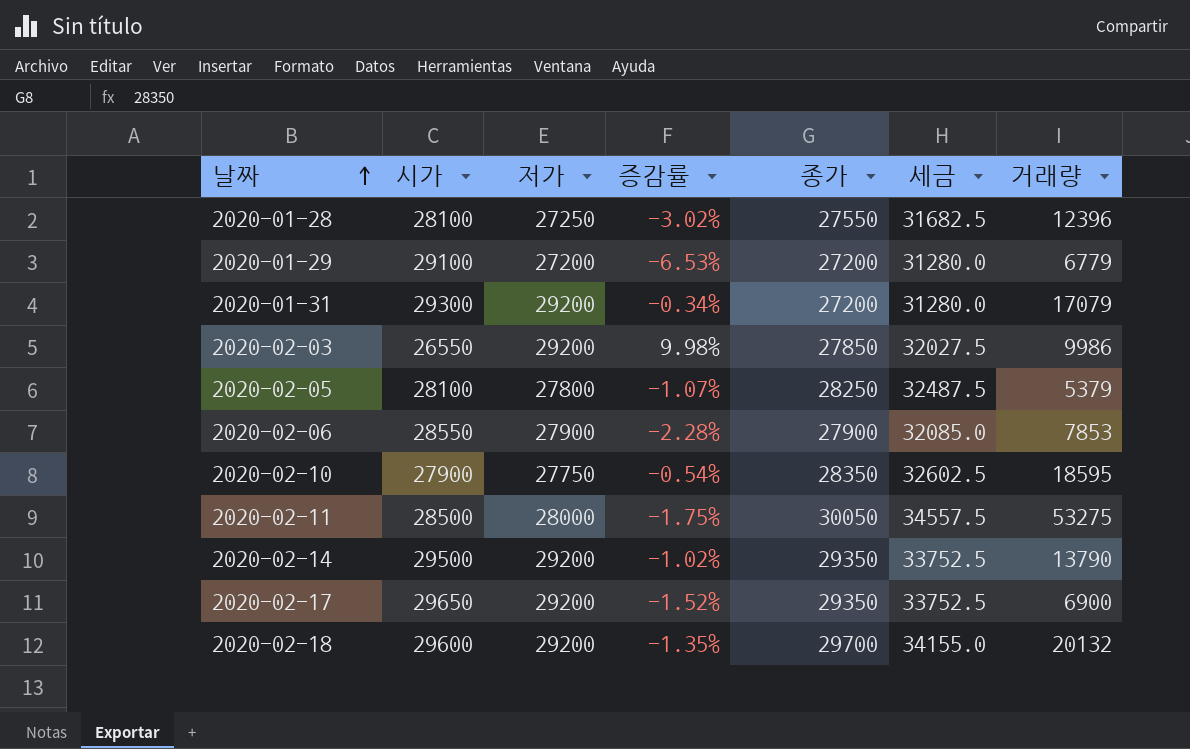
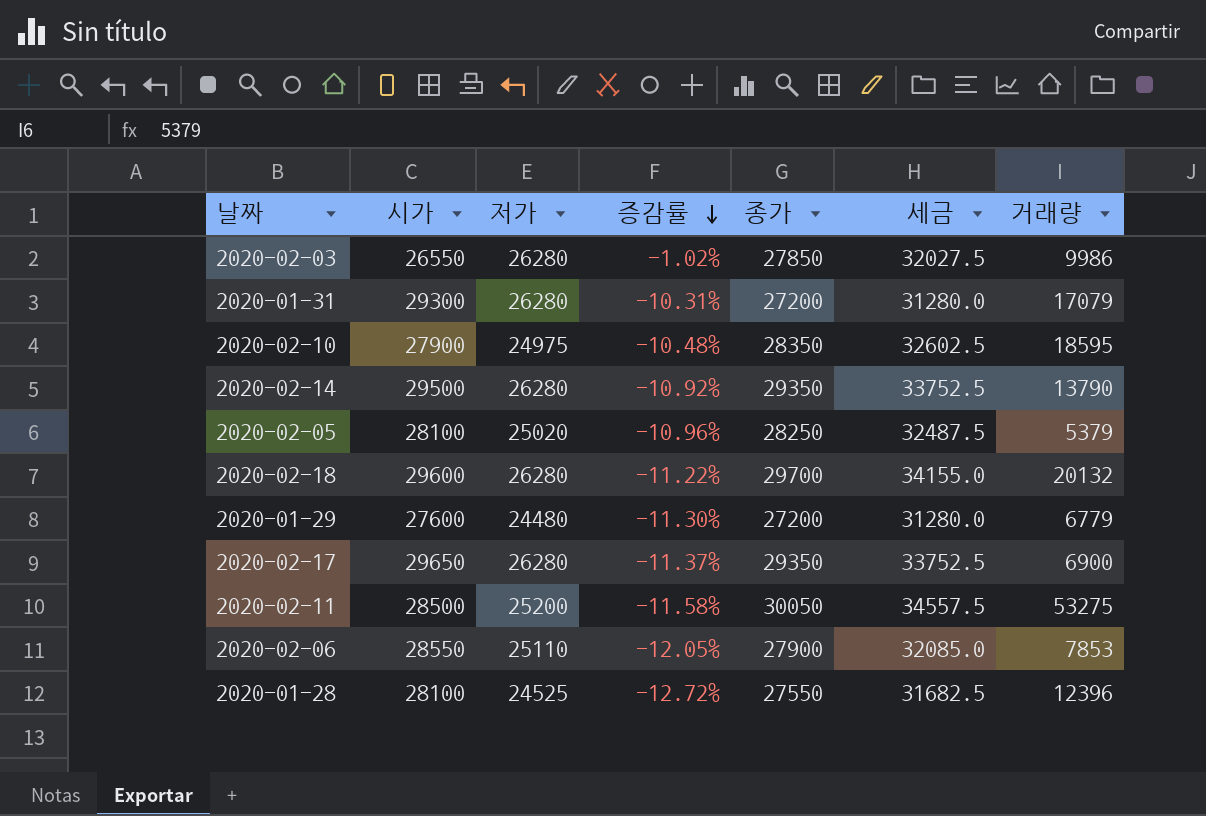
row order: 날짜 ascending -> 증감률 descending
2020-02-03 | 저가: 29200 -> 26280
2020-02-03 | 증감률: 9.98% -> -1.02%
2020-01-31 | 저가: 29200 -> 26280
2020-01-31 | 증감률: -0.34% -> -10.31%
2020-02-10 | 저가: 27750 -> 24975
2020-02-10 | 증감률: -0.54% -> -10.48%
2020-02-14 | 저가: 29200 -> 26280
2020-02-14 | 증감률: -1.02% -> -10.92%
2020-02-05 | 저가: 27800 -> 25020
2020-02-05 | 증감률: -1.07% -> -10.96%
2020-02-18 | 저가: 29200 -> 26280
2020-02-18 | 증감률: -1.35% -> -11.22%
2020-01-29 | 시가: 29100 -> 27600
2020-01-29 | 저가: 27200 -> 24480
2020-01-29 | 증감률: -6.53% -> -11.30%
2020-02-17 | 저가: 29200 -> 26280
2020-02-17 | 증감률: -1.52% -> -11.37%
2020-02-11 | 저가: 28000 -> 25200
2020-02-11 | 증감률: -1.75% -> -11.58%
2020-02-06 | 저가: 27900 -> 25110
2020-02-06 | 증감률: -2.28% -> -12.05%
2020-01-28 | 저가: 27250 -> 24525
2020-01-28 | 증감률: -3.02% -> -12.72%

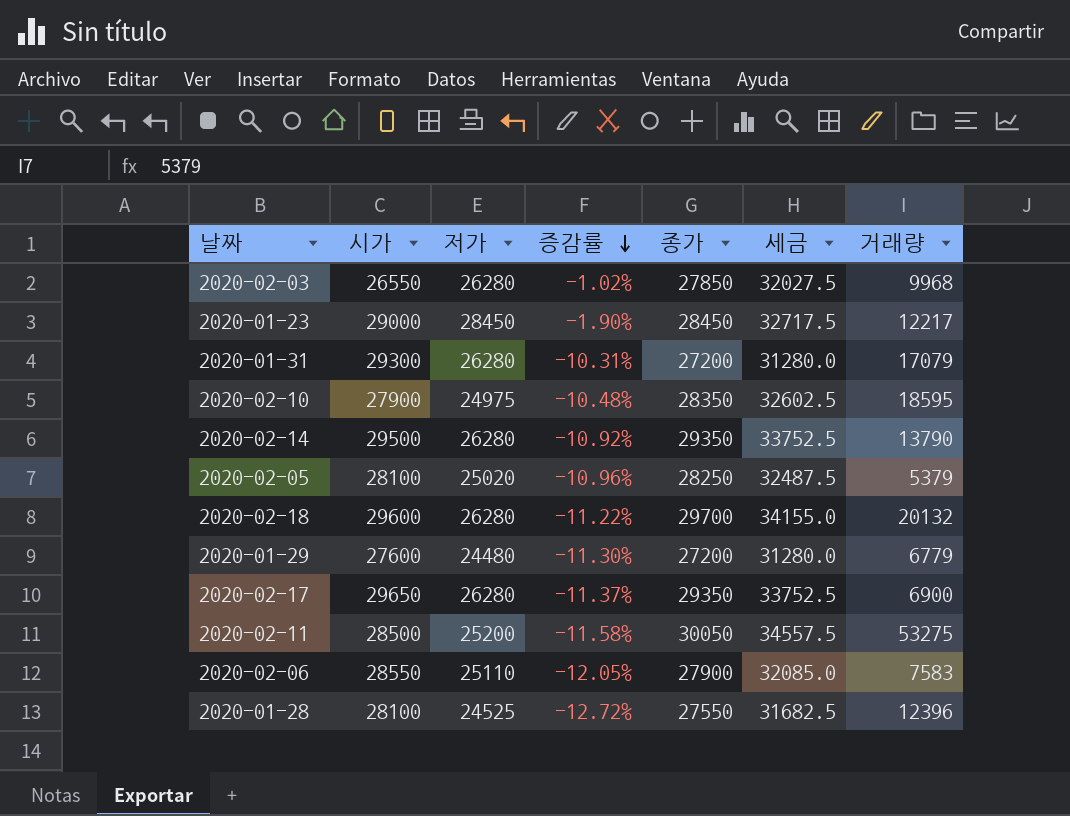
2020-02-03 | 거래량: 9986 -> 9968
row 2020-01-23: none -> 29000 | 28450 | -1.90% | 28450 | 32717.5 | 12217
2020-02-06 | 거래량: 7853 -> 7583

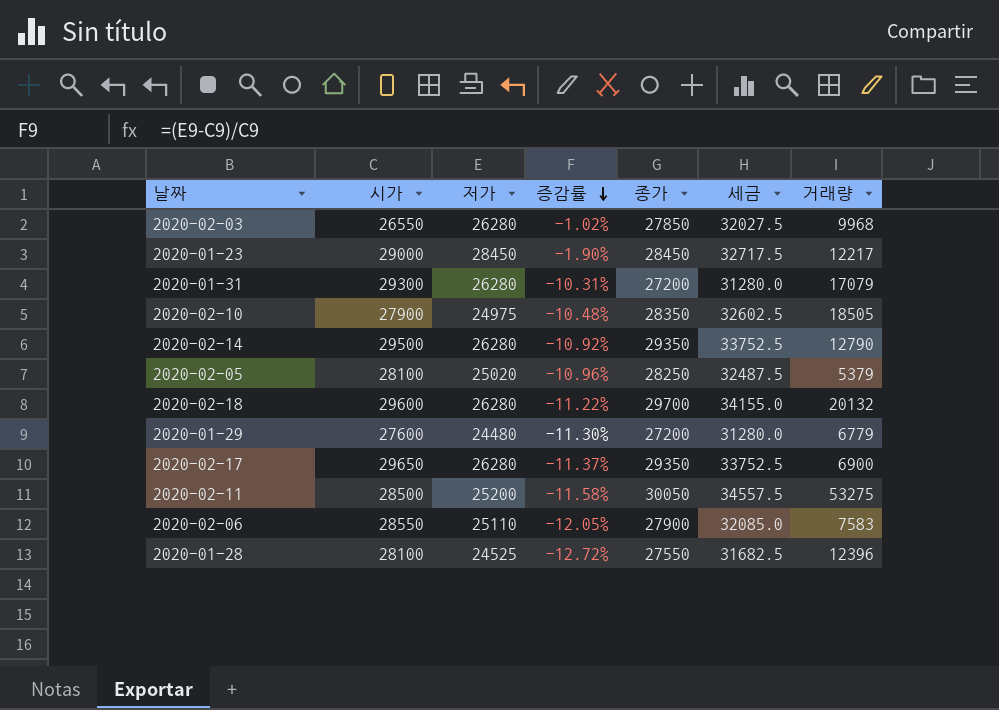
2020-02-10 | 거래량: 18595 -> 18505
2020-02-14 | 거래량: 13790 -> 12790

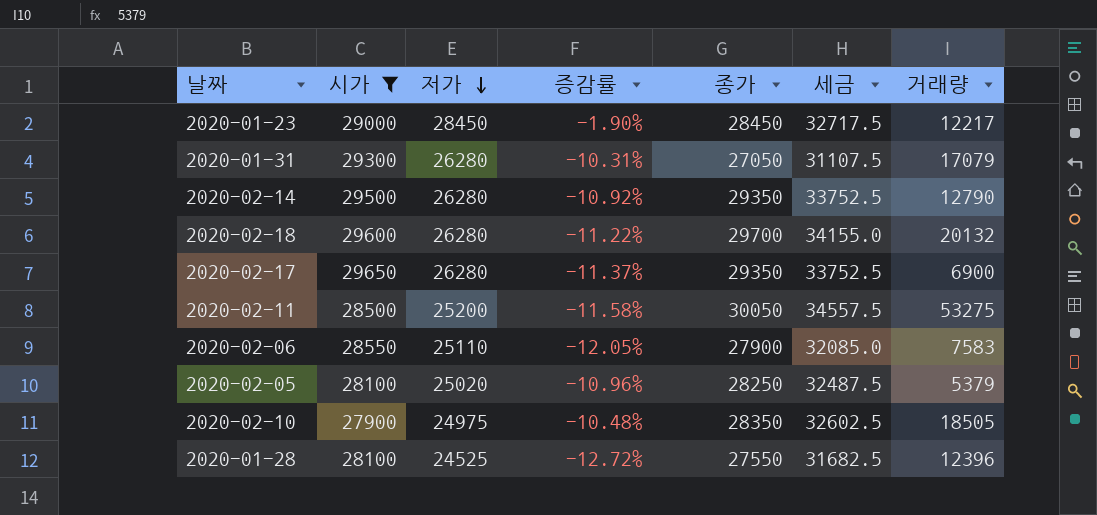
filter: none -> 시가 >= 27900
row order: 증감률 descending -> 저가 descending
2020-01-31 | 종가: 27200 -> 27050
2020-01-31 | 세금: 31280.0 -> 31107.5

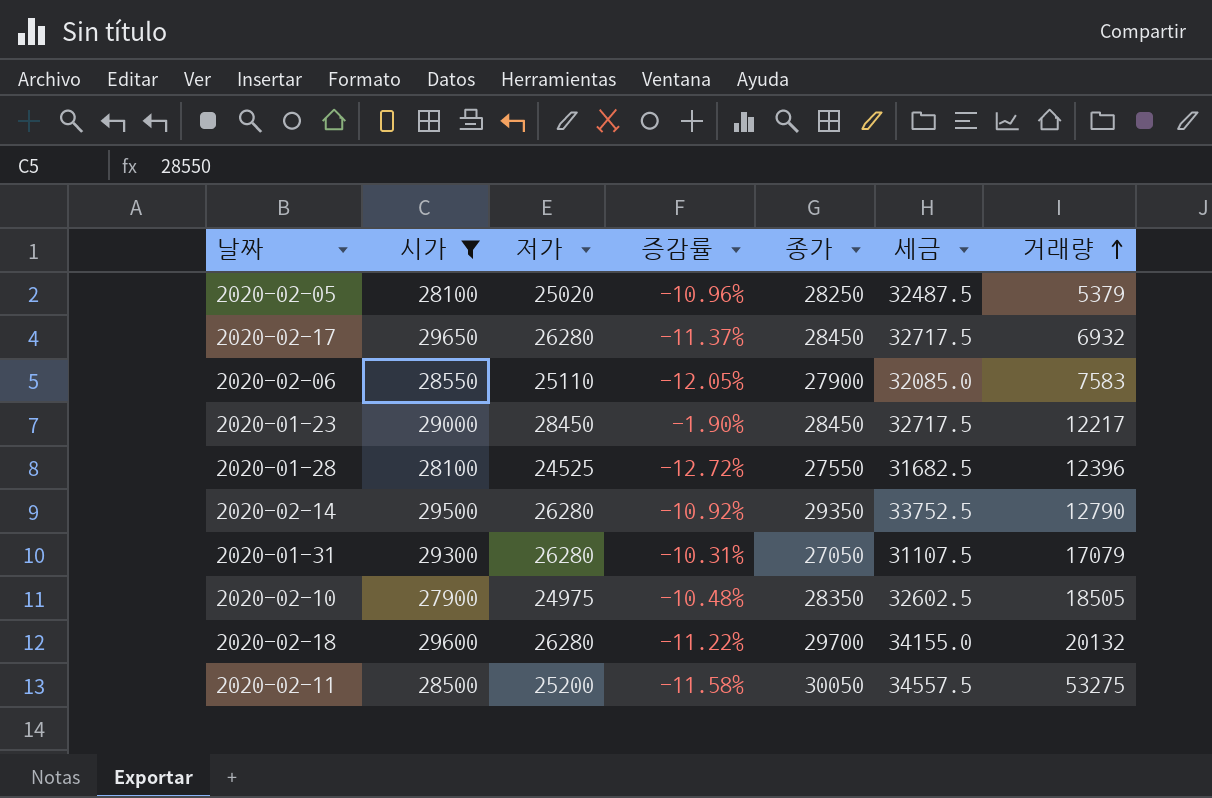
row order: 저가 descending -> 거래량 ascending
2020-02-17 | 종가: 29350 -> 28450
2020-02-17 | 세금: 33752.5 -> 32717.5
2020-02-17 | 거래량: 6900 -> 6932

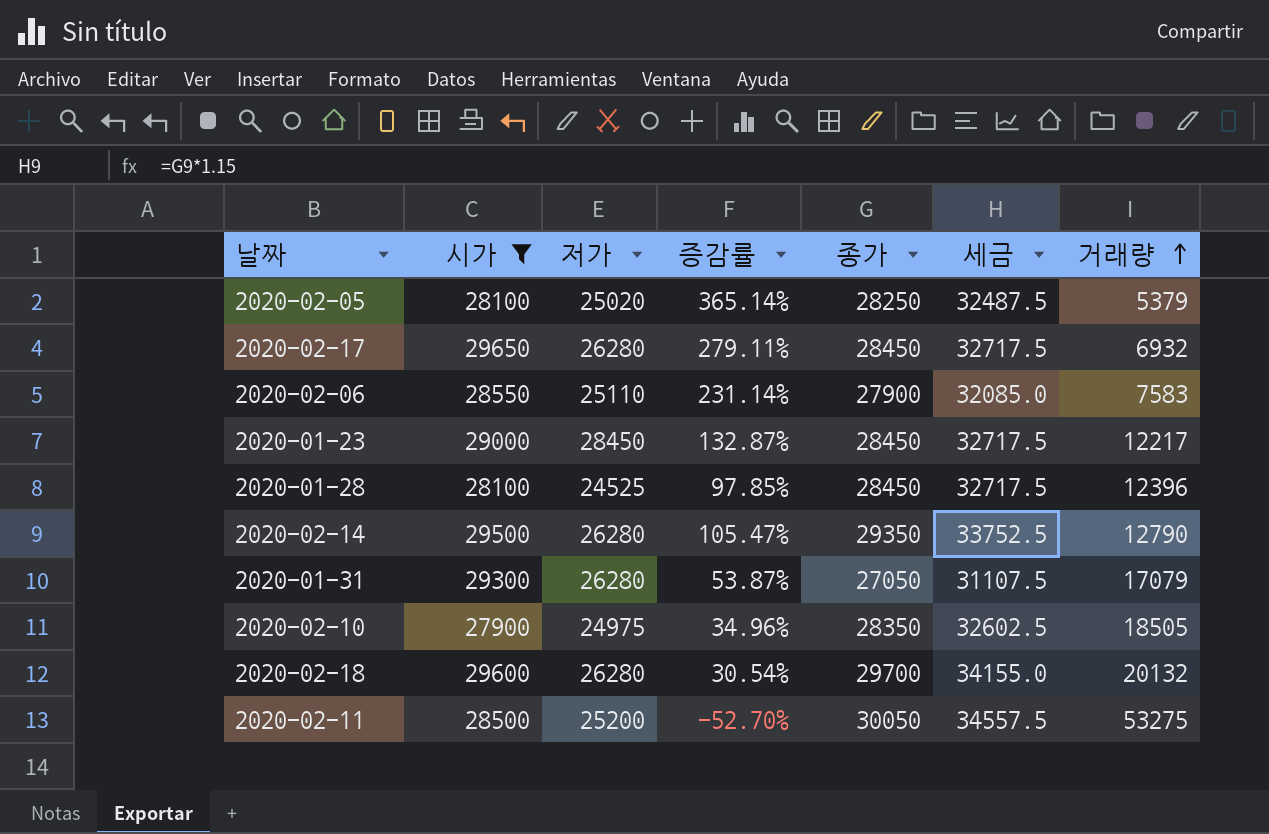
column 증감률 | formula: ([저가] - [시가]) / [시가] -> ([저가] - [거래량]) / [거래량]
2020-01-28 | 종가: 27550 -> 28450
2020-01-28 | 세금: 31682.5 -> 32717.5

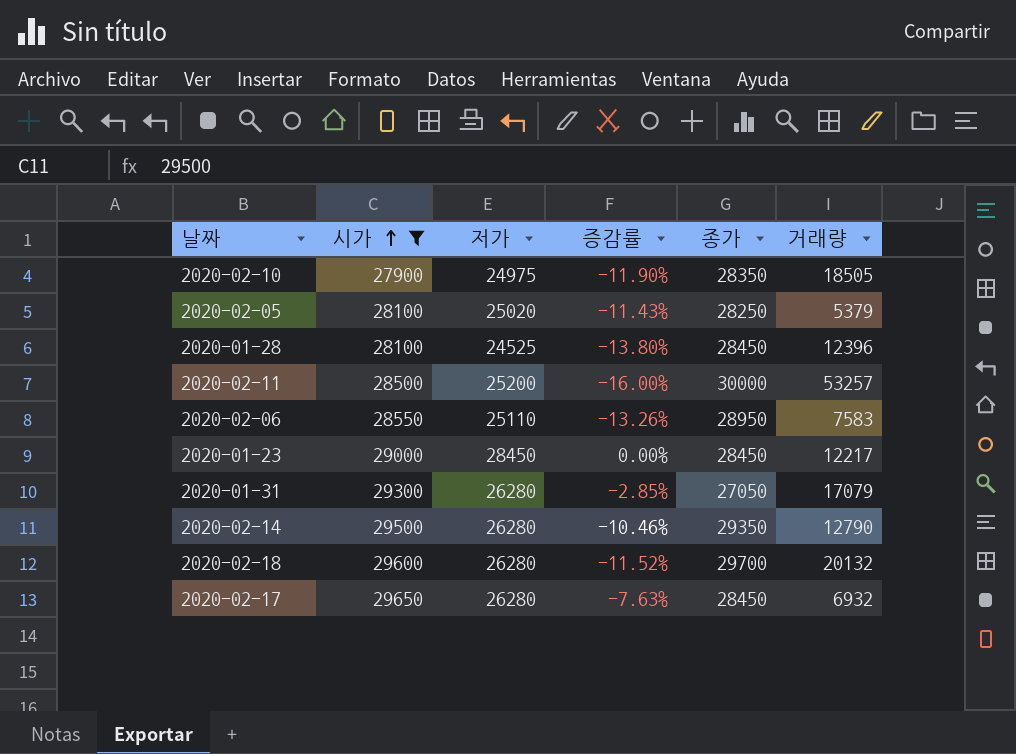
row order: 거래량 ascending -> 시가 ascending
column 세금 | formula: [종가] * 1.15 -> none
column 증감률 | formula: ([저가] - [거래량]) / [거래량] -> ([저가] - [종가]) / [종가]
2020-02-11 | 종가: 30050 -> 30000
2020-02-11 | 거래량: 53275 -> 53257
2020-02-06 | 종가: 27900 -> 28950

